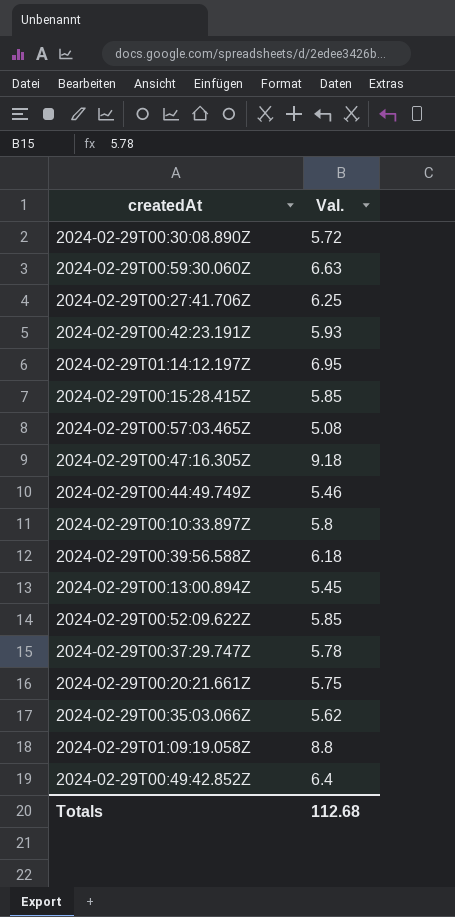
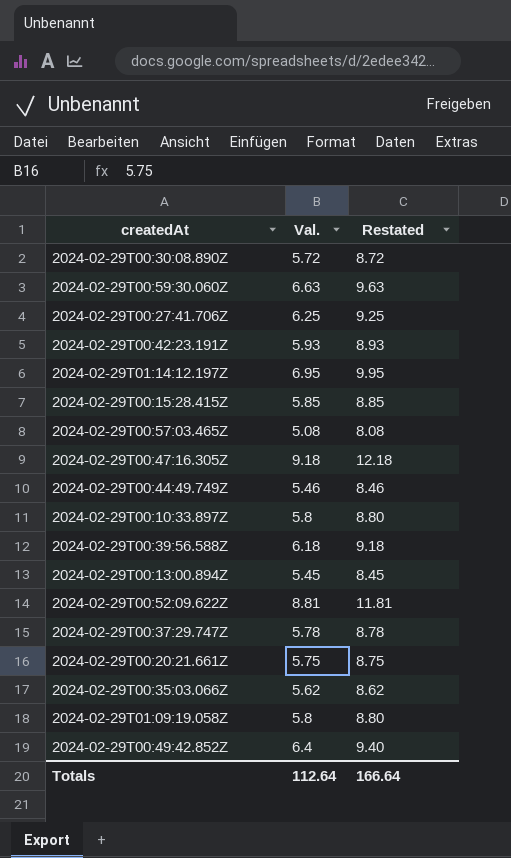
column Restated | formula: none -> [Val.] + 3
2024-02-29T00:52:09.622Z | Val.: 5.85 -> 8.81
2024-02-29T01:09:19.058Z | Val.: 8.8 -> 5.8
Totals | Val.: 112.68 -> 112.64

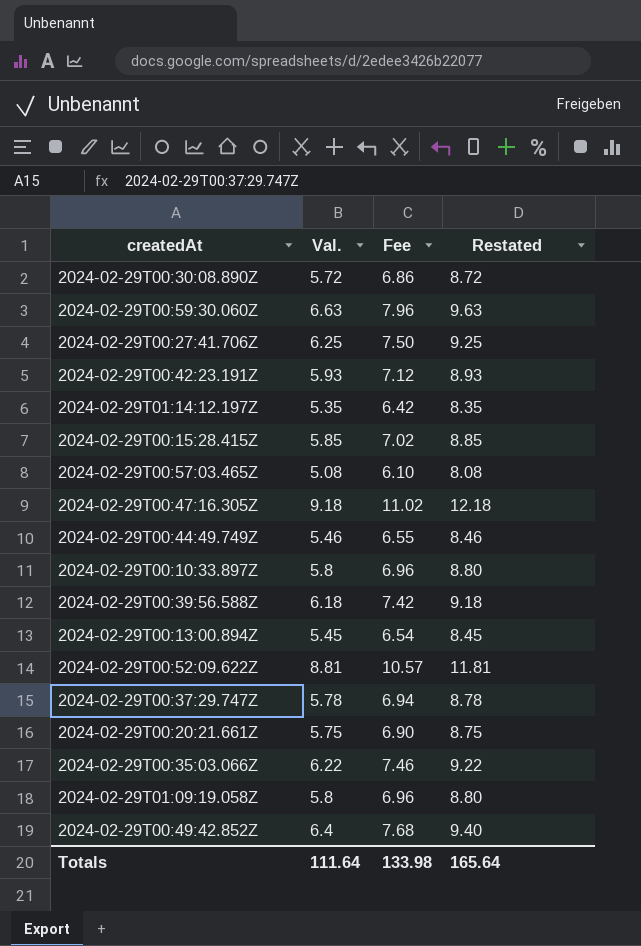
column Fee | formula: none -> [Val.] * 1.2
2024-02-29T01:14:12.197Z | Val.: 6.95 -> 5.35
2024-02-29T01:14:12.197Z | Restated: 9.95 -> 8.35
2024-02-29T00:35:03.066Z | Val.: 5.62 -> 6.22
2024-02-29T00:35:03.066Z | Restated: 8.62 -> 9.22
Totals | Val.: 112.64 -> 111.64
Totals | Restated: 166.64 -> 165.64

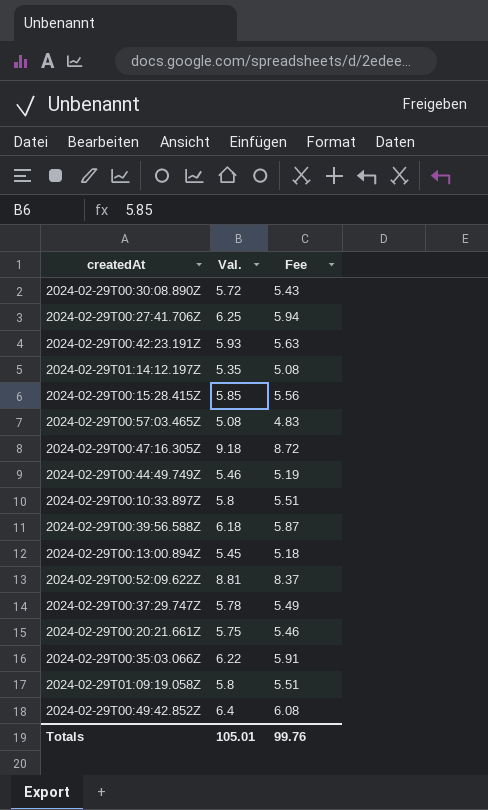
column Restated | formula: [Val.] + 3 -> none
column Fee | formula: [Val.] * 1.2 -> [Val.] * 0.95
row 2024-02-29T00:59:30.060Z: 6.63 | 7.96 | 9.63 -> none
Totals | Val.: 111.64 -> 105.01
Totals | Fee: 133.98 -> 99.76

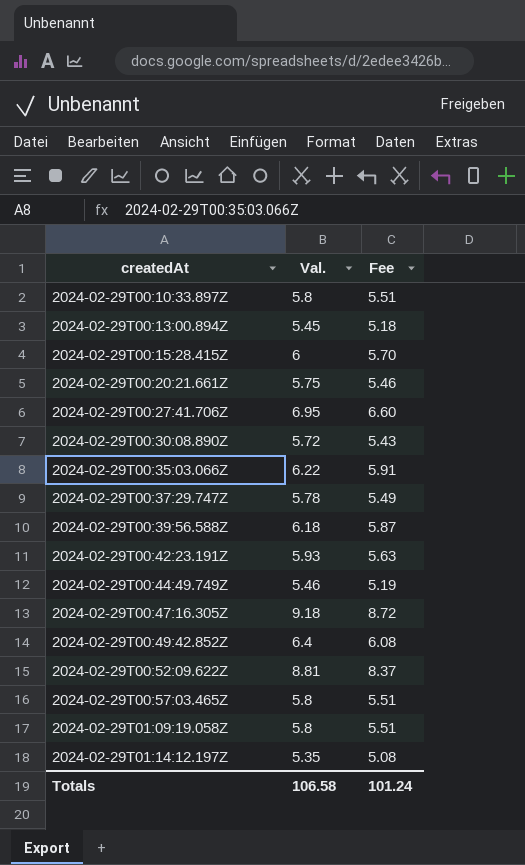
row order: none -> createdAt ascending
2024-02-29T00:15:28.415Z | Val.: 5.85 -> 6
2024-02-29T00:15:28.415Z | Fee: 5.56 -> 5.70
2024-02-29T00:27:41.706Z | Val.: 6.25 -> 6.95
2024-02-29T00:27:41.706Z | Fee: 5.94 -> 6.60
2024-02-29T00:57:03.465Z | Val.: 5.08 -> 5.8
2024-02-29T00:57:03.465Z | Fee: 4.83 -> 5.51
Totals | Val.: 105.01 -> 106.58
Totals | Fee: 99.76 -> 101.24

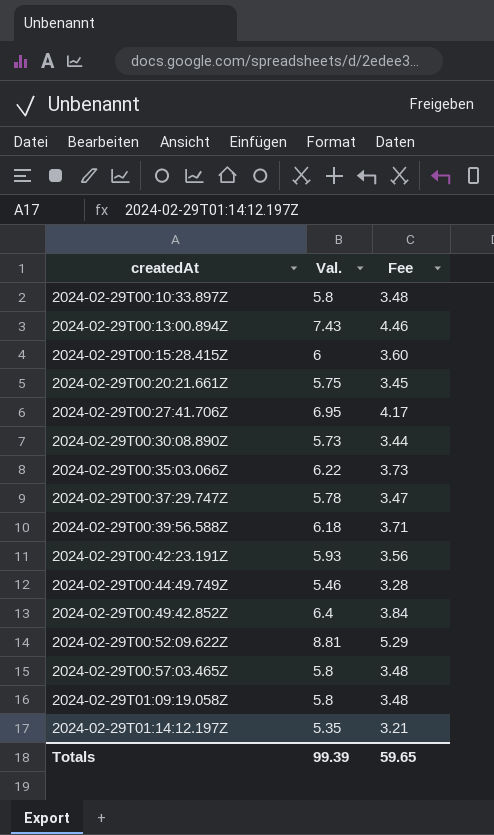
column Fee | formula: [Val.] * 0.95 -> [Val.] * 0.6
row 2024-02-29T00:47:16.305Z: 9.18 | 8.72 -> none
2024-02-29T00:13:00.894Z | Val.: 5.45 -> 7.43
2024-02-29T00:30:08.890Z | Val.: 5.72 -> 5.73
Totals | Val.: 106.58 -> 99.39
Totals | Fee: 101.24 -> 59.65

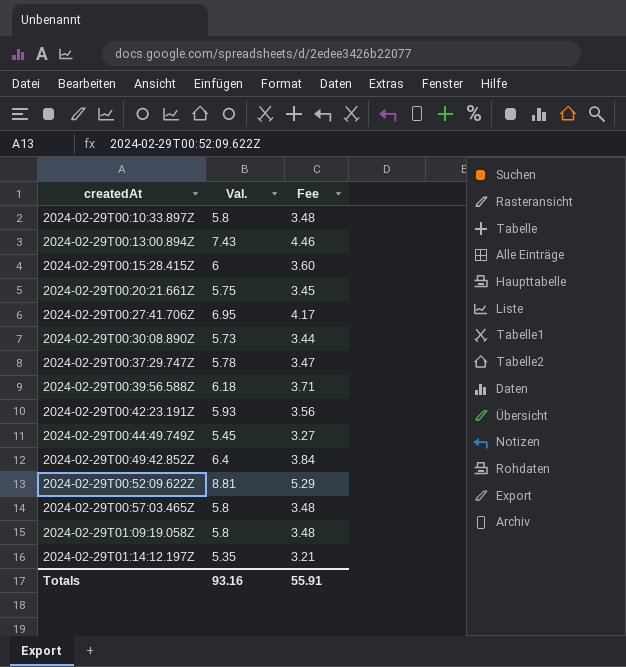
row 2024-02-29T00:35:03.066Z: 6.22 | 3.73 -> none
2024-02-29T00:44:49.749Z | Val.: 5.46 -> 5.45
2024-02-29T00:44:49.749Z | Fee: 3.28 -> 3.27
Totals | Val.: 99.39 -> 93.16
Totals | Fee: 59.65 -> 55.91

